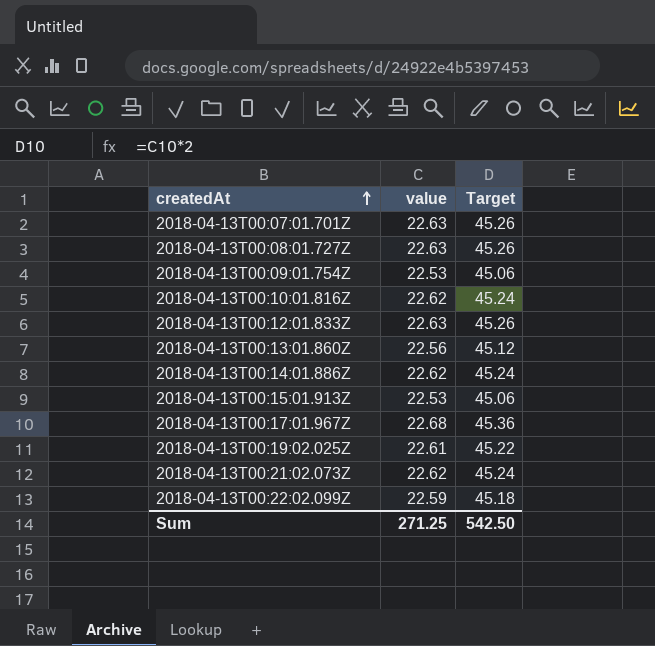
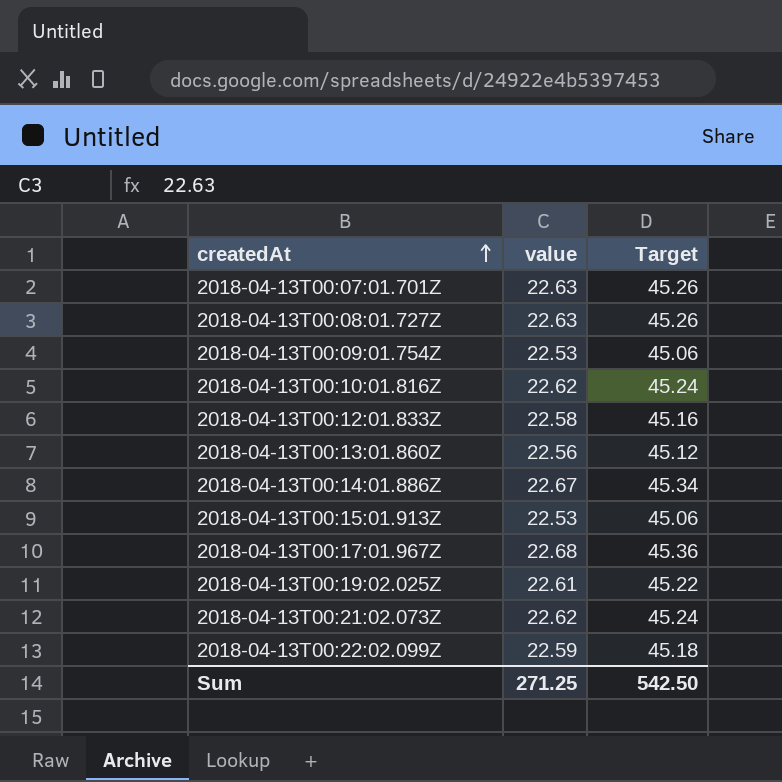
2018-04-13T00:12:01.833Z | value: 22.63 -> 22.58
2018-04-13T00:12:01.833Z | Target: 45.26 -> 45.16
2018-04-13T00:14:01.886Z | value: 22.62 -> 22.67
2018-04-13T00:14:01.886Z | Target: 45.24 -> 45.34

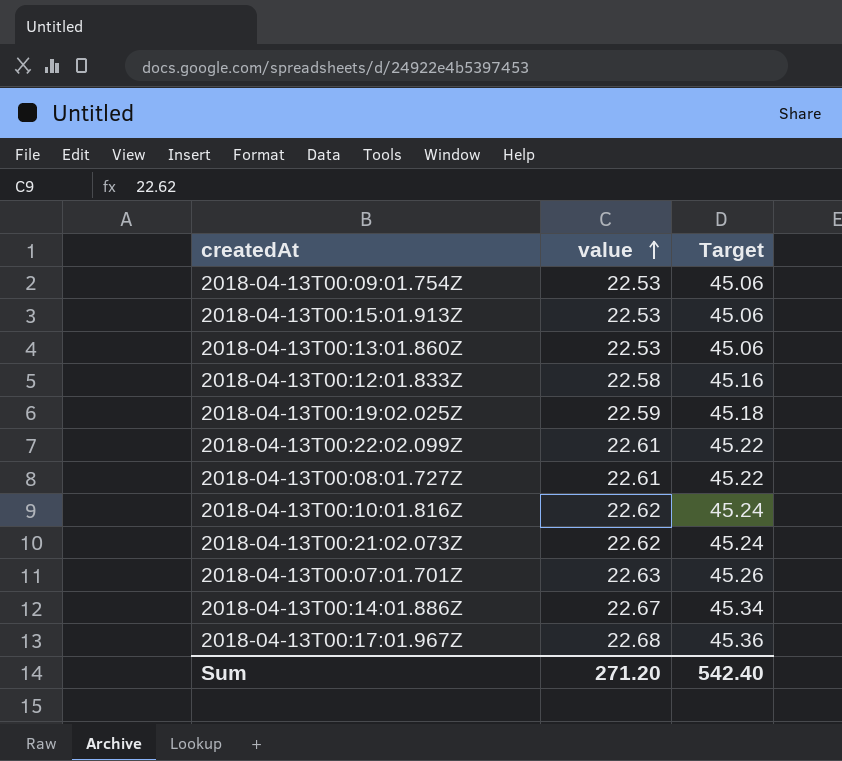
row order: createdAt ascending -> value ascending
2018-04-13T00:13:01.860Z | value: 22.56 -> 22.53
2018-04-13T00:13:01.860Z | Target: 45.12 -> 45.06
2018-04-13T00:19:02.025Z | value: 22.61 -> 22.59
2018-04-13T00:19:02.025Z | Target: 45.22 -> 45.18
2018-04-13T00:22:02.099Z | value: 22.59 -> 22.61
2018-04-13T00:22:02.099Z | Target: 45.18 -> 45.22
2018-04-13T00:08:01.727Z | value: 22.63 -> 22.61
2018-04-13T00:08:01.727Z | Target: 45.26 -> 45.22
Sum | value: 271.25 -> 271.20
Sum | Target: 542.50 -> 542.40

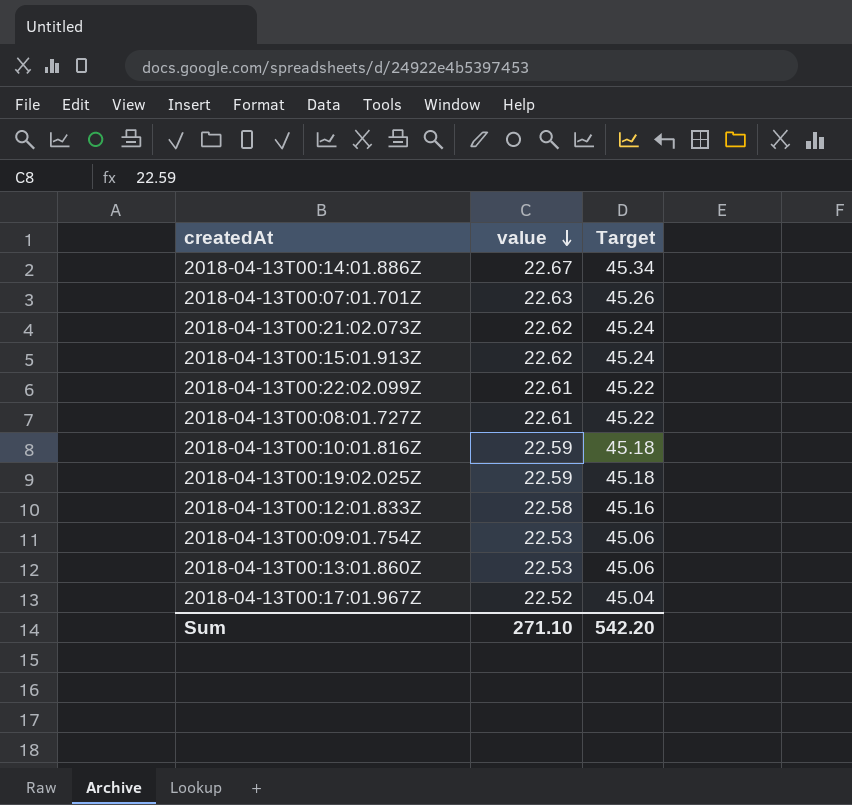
row order: value ascending -> value descending
2018-04-13T00:15:01.913Z | value: 22.53 -> 22.62
2018-04-13T00:15:01.913Z | Target: 45.06 -> 45.24
2018-04-13T00:10:01.816Z | value: 22.62 -> 22.59
2018-04-13T00:10:01.816Z | Target: 45.24 -> 45.18
2018-04-13T00:17:01.967Z | value: 22.68 -> 22.52
2018-04-13T00:17:01.967Z | Target: 45.36 -> 45.04
Sum | value: 271.20 -> 271.10
Sum | Target: 542.40 -> 542.20

